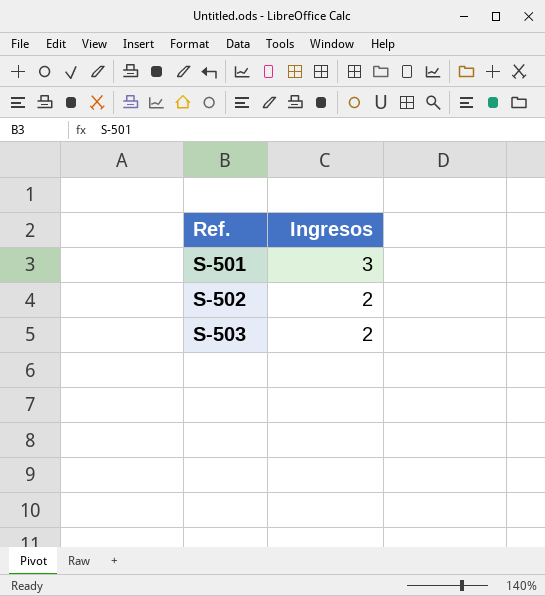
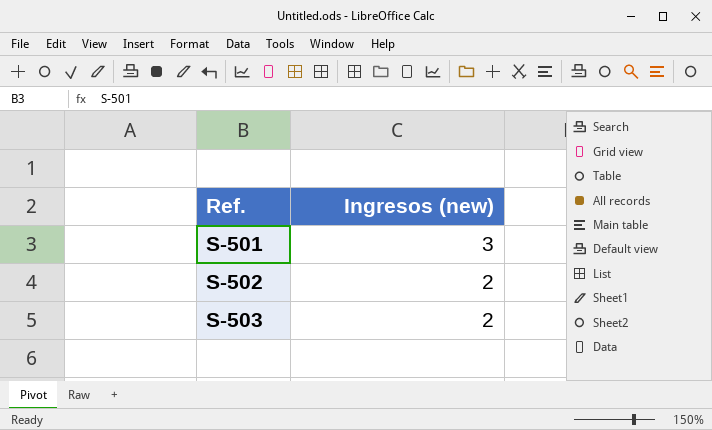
column name: Ingresos -> Ingresos (new)

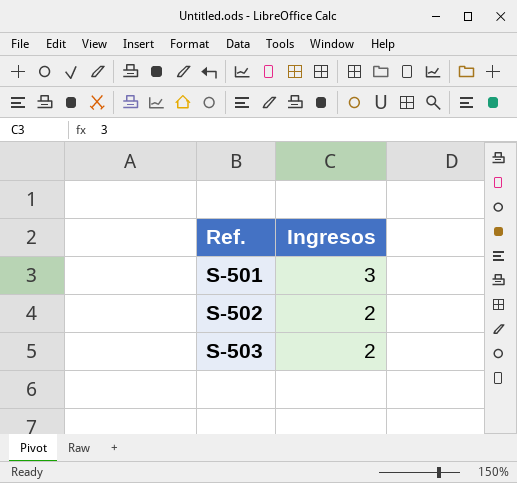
column name: Ingresos (new) -> Ingresos

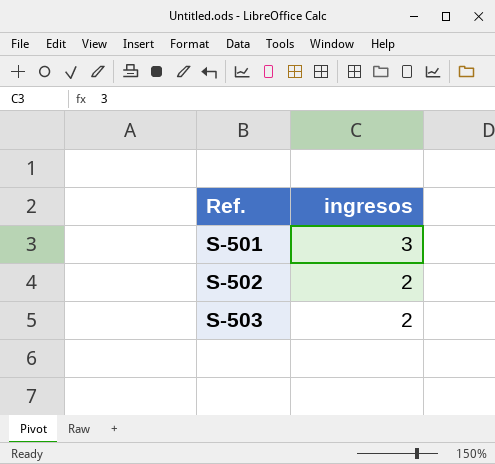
column name: Ingresos -> ingresos

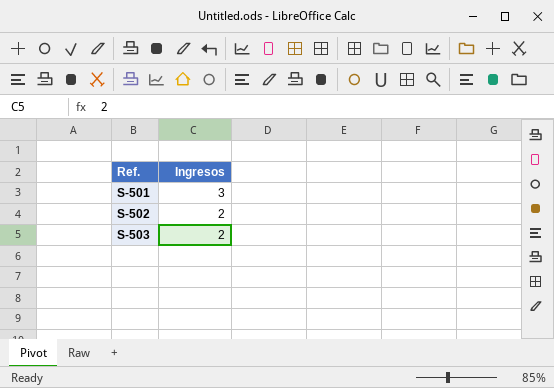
column name: ingresos -> Ingresos

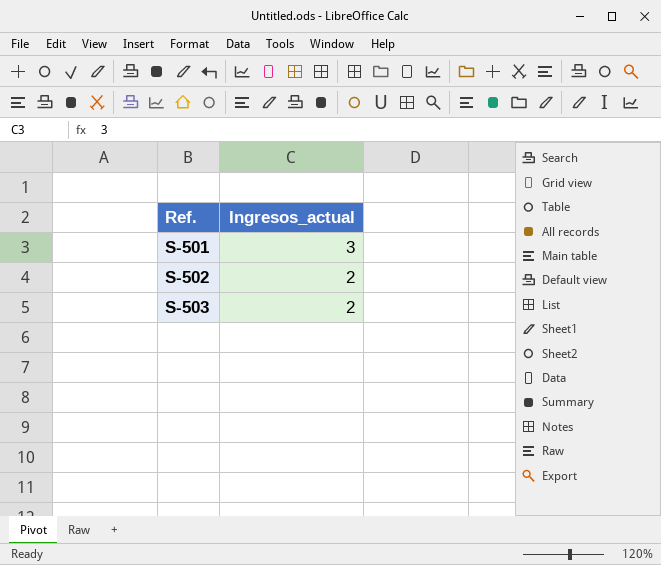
column name: Ingresos -> Ingresos_actual

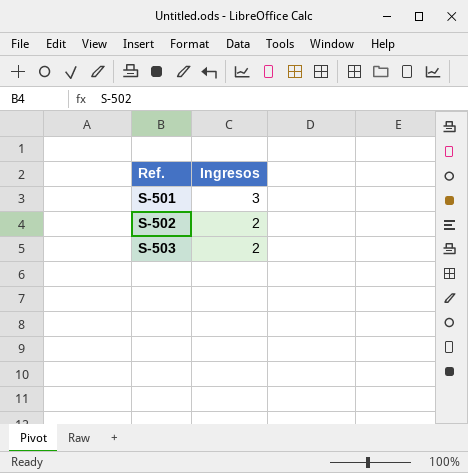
column name: Ingresos_actual -> Ingresos

